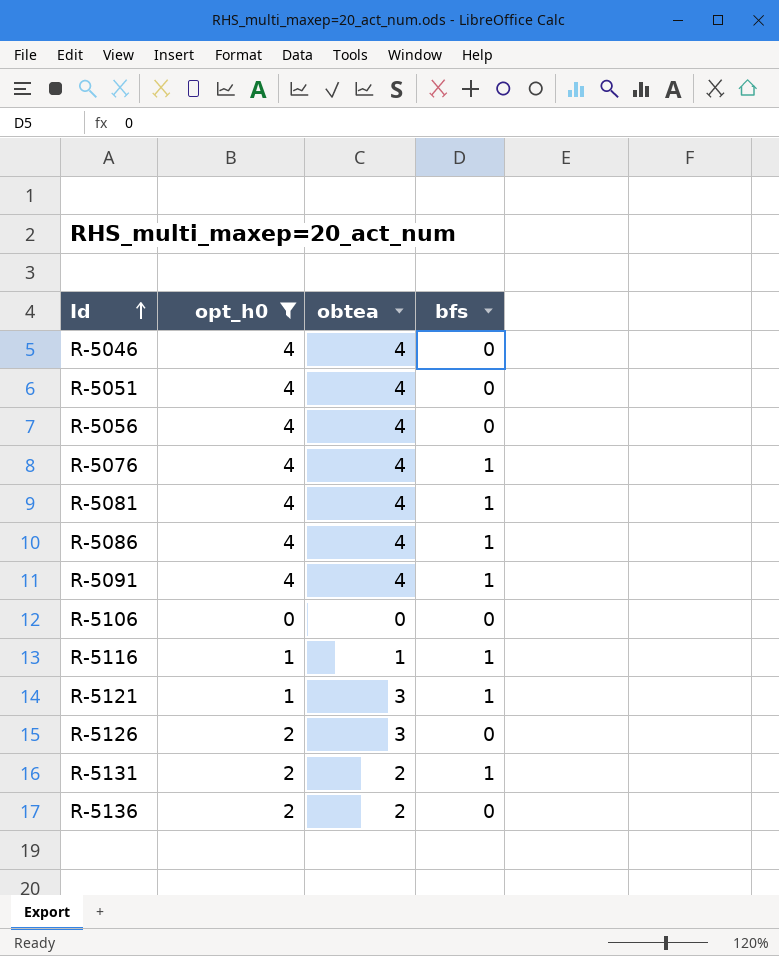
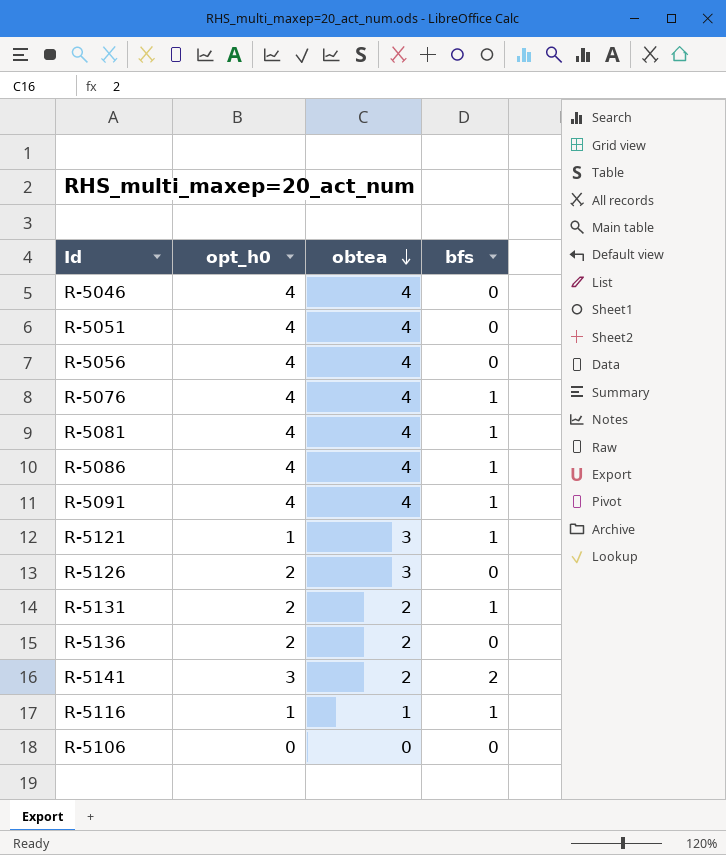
filter: opt_h0 != 3 -> none
row order: Id ascending -> obtea descending

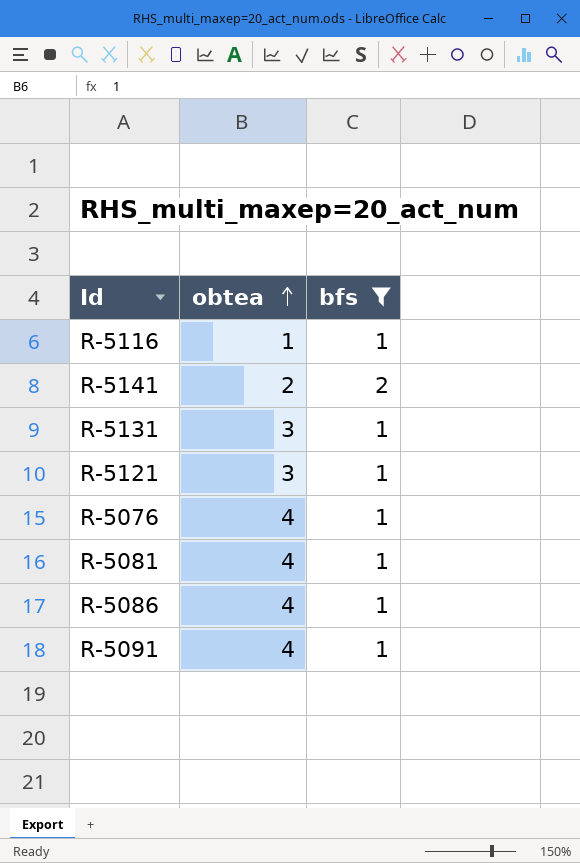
filter: none -> bfs != 0
row order: obtea descending -> obtea ascending
column opt_h0 | position: 2 -> none
R-5131 | obtea: 2 -> 3

